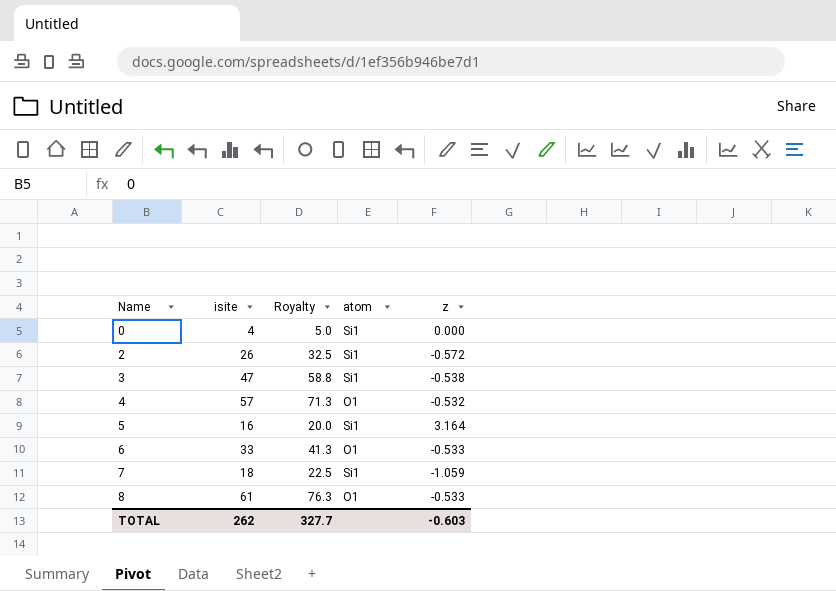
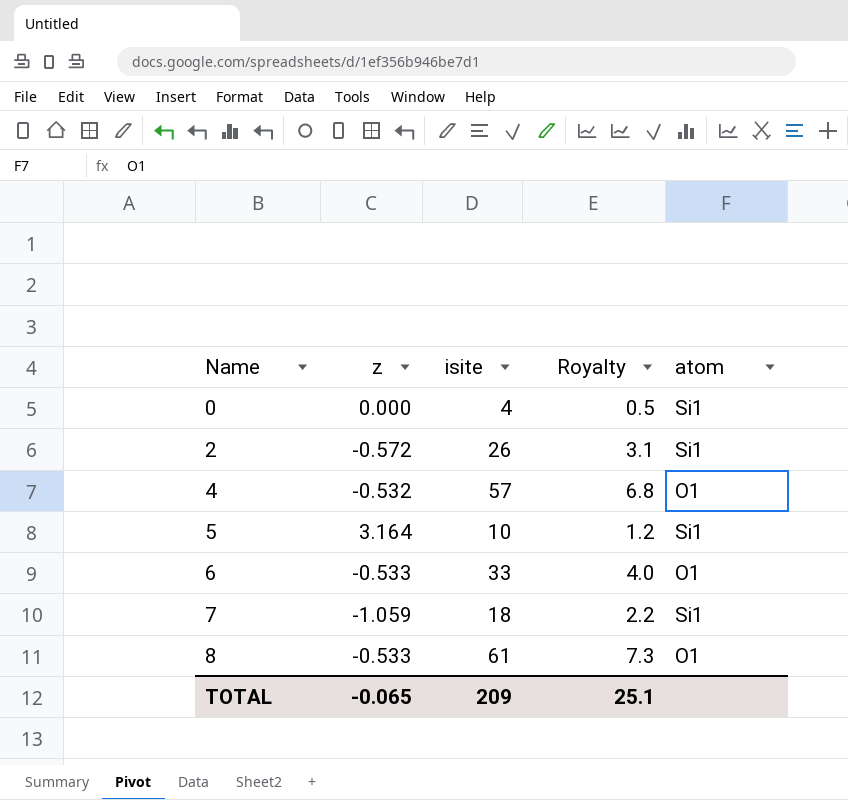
column z | position: 5 -> 2
column Royalty | formula: [isite] * 1.25 -> [isite] * 0.12
row 3: 47 | 58.8 | Si1 | -0.538 -> none
5 | isite: 16 -> 10
TOTAL | z: -0.603 -> -0.065
TOTAL | isite: 262 -> 209
TOTAL | Royalty: 327.7 -> 25.1

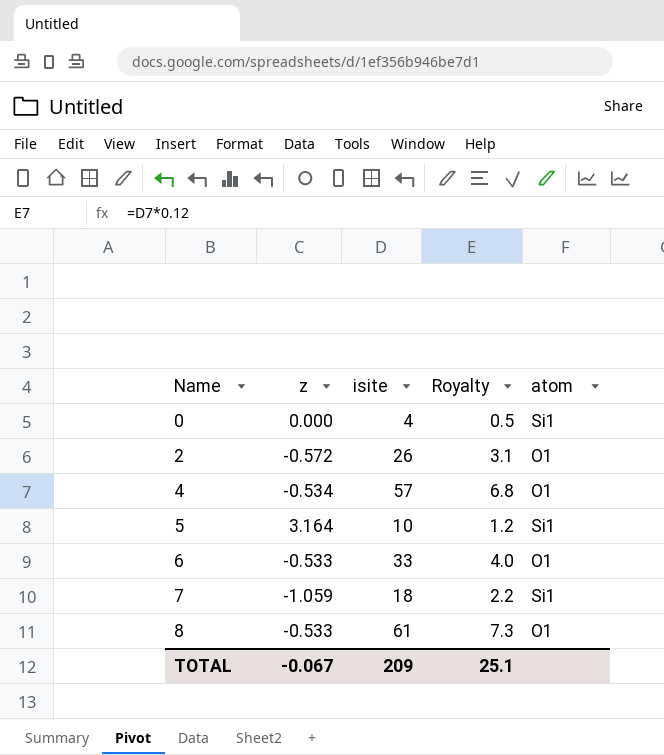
2 | atom: Si1 -> O1
4 | z: -0.532 -> -0.534
TOTAL | z: -0.065 -> -0.067

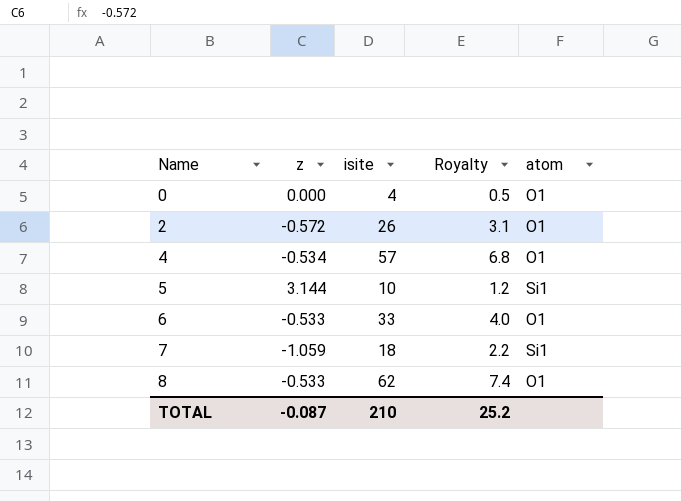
0 | atom: Si1 -> O1
5 | z: 3.164 -> 3.144
8 | isite: 61 -> 62
8 | Royalty: 7.3 -> 7.4
TOTAL | z: -0.067 -> -0.087
TOTAL | isite: 209 -> 210
TOTAL | Royalty: 25.1 -> 25.2

